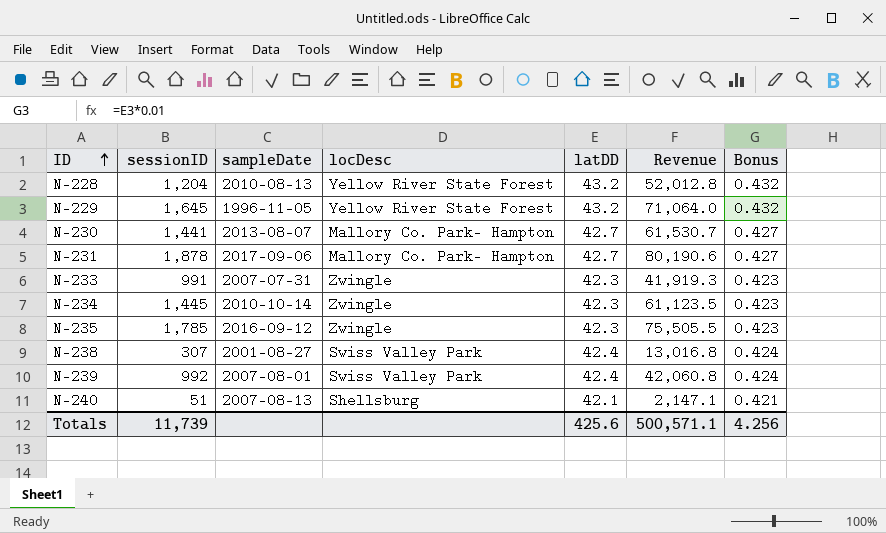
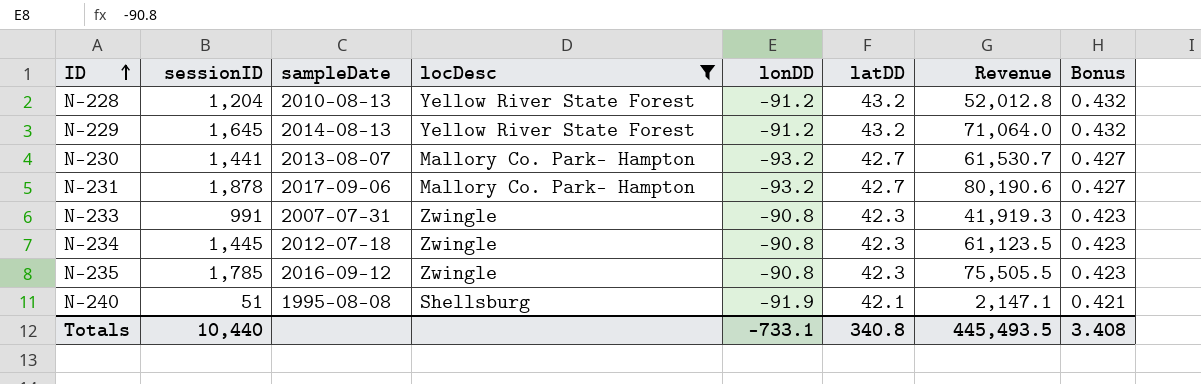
filter: none -> locDesc != Swiss Valley Park
column lonDD | position: none -> 5
N-229 | sampleDate: 1996-11-05 -> 2014-08-13
N-234 | sampleDate: 2010-10-14 -> 2012-07-18
N-240 | sampleDate: 2007-08-13 -> 1995-08-08
Totals | sessionID: 11,739 -> 10,440
Totals | latDD: 425.6 -> 340.8
Totals | Revenue: 500,571.1 -> 445,493.5
Totals | Bonus: 4.256 -> 3.408

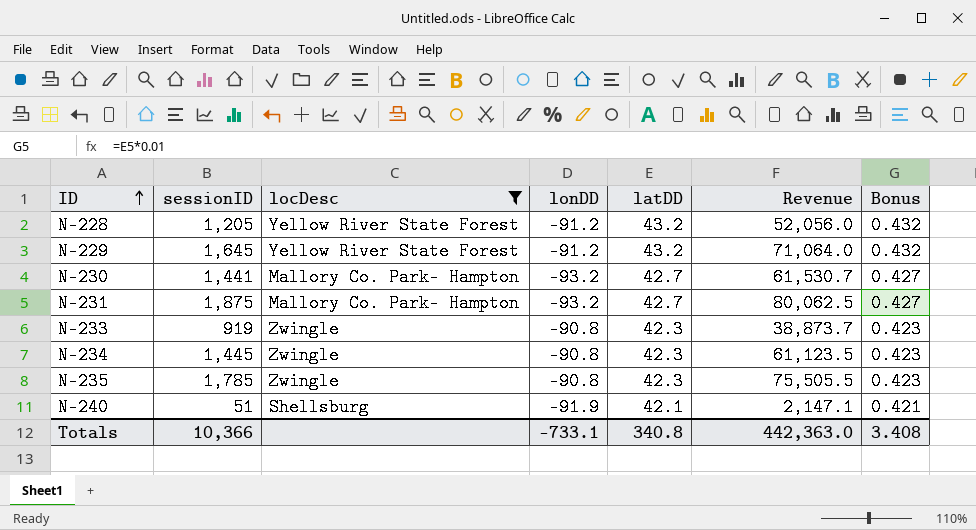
column sampleDate | position: 3 -> none
N-228 | sessionID: 1,204 -> 1,205
N-228 | Revenue: 52,012.8 -> 52,056.0
N-231 | sessionID: 1,878 -> 1,875
N-231 | Revenue: 80,190.6 -> 80,062.5
N-233 | sessionID: 991 -> 919
N-233 | Revenue: 41,919.3 -> 38,873.7
Totals | sessionID: 10,440 -> 10,366
Totals | Revenue: 445,493.5 -> 442,363.0

